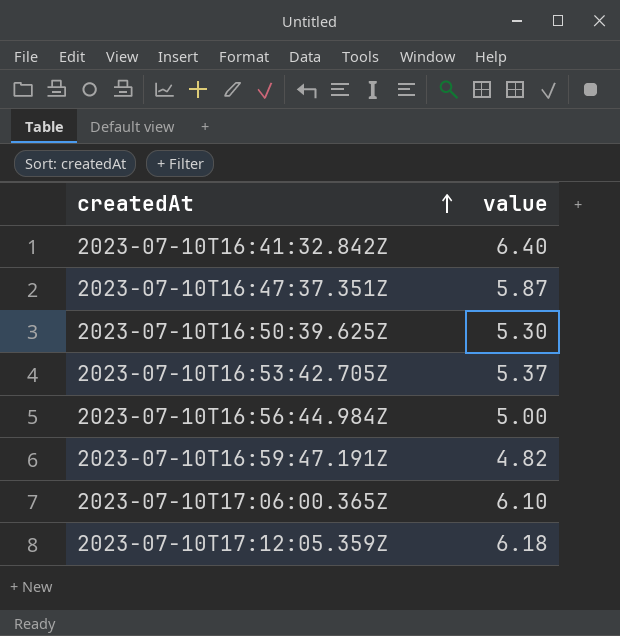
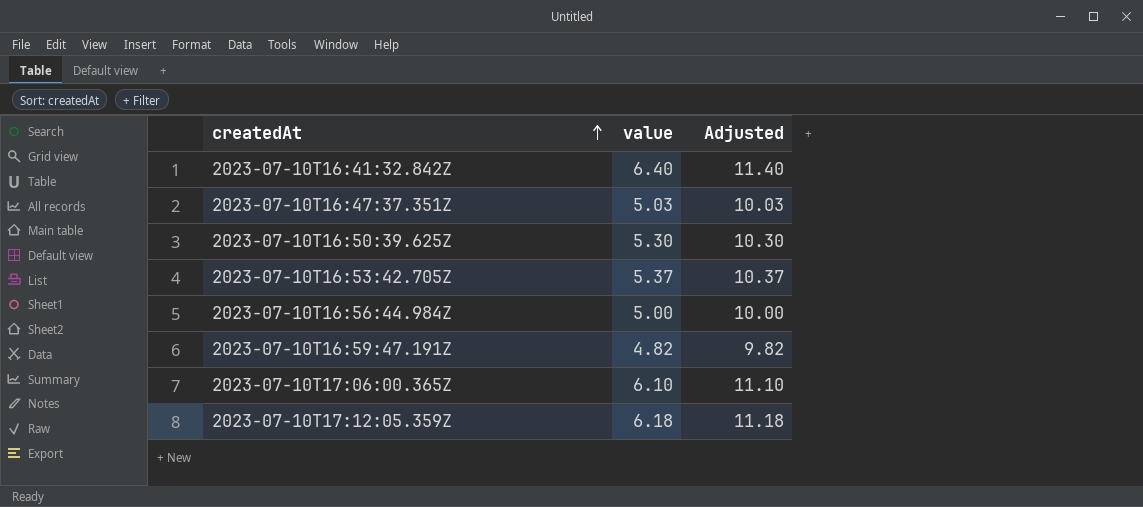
column Adjusted | formula: none -> [value] + 5
2023-07-10T16:47:37.351Z | value: 5.87 -> 5.03

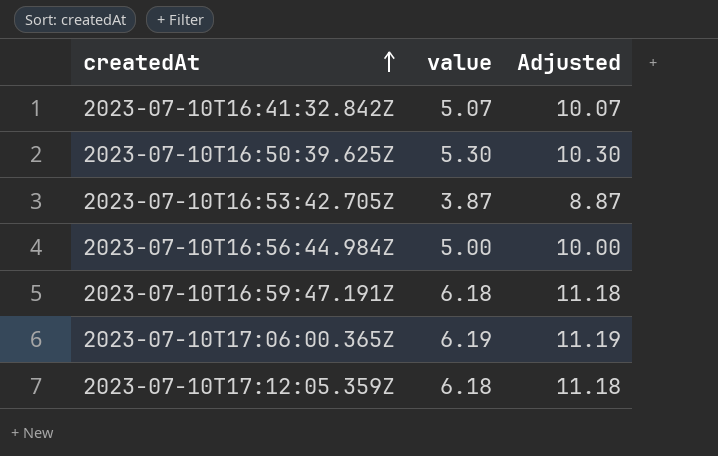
row 2023-07-10T16:47:37.351Z: 5.03 | 10.03 -> none
2023-07-10T16:41:32.842Z | value: 6.40 -> 5.07
2023-07-10T16:41:32.842Z | Adjusted: 11.40 -> 10.07
2023-07-10T16:53:42.705Z | value: 5.37 -> 3.87
2023-07-10T16:53:42.705Z | Adjusted: 10.37 -> 8.87
2023-07-10T16:59:47.191Z | value: 4.82 -> 6.18
2023-07-10T16:59:47.191Z | Adjusted: 9.82 -> 11.18
2023-07-10T17:06:00.365Z | value: 6.10 -> 6.19
2023-07-10T17:06:00.365Z | Adjusted: 11.10 -> 11.19

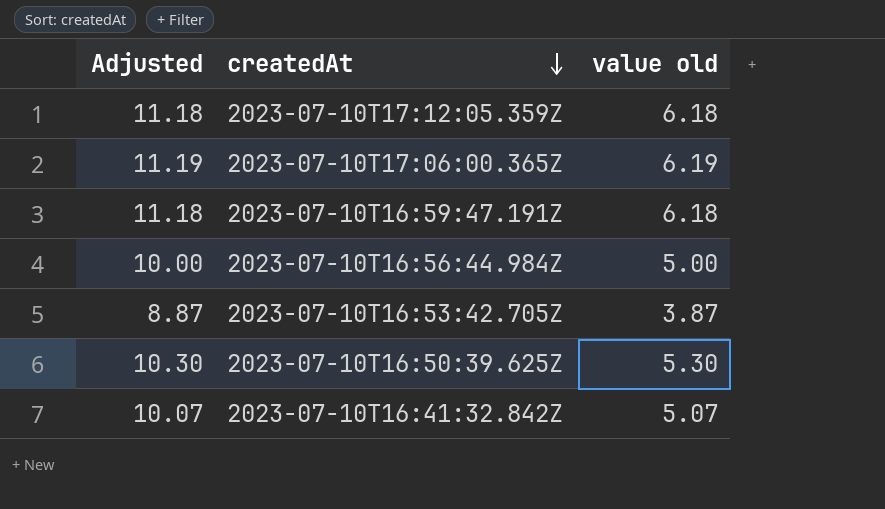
row order: createdAt ascending -> createdAt descending
column Adjusted | position: 3 -> 1
column name: value -> value old

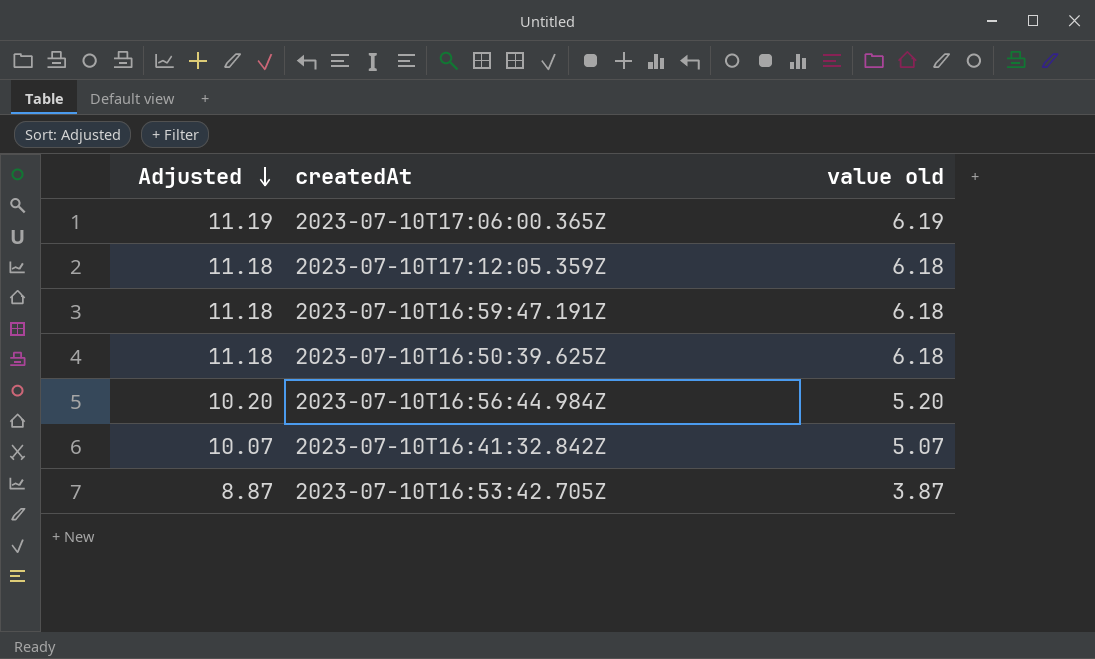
row order: createdAt descending -> Adjusted descending
2023-07-10T16:50:39.625Z | Adjusted: 10.30 -> 11.18
2023-07-10T16:50:39.625Z | value old: 5.30 -> 6.18
2023-07-10T16:56:44.984Z | Adjusted: 10.00 -> 10.20
2023-07-10T16:56:44.984Z | value old: 5.00 -> 5.20

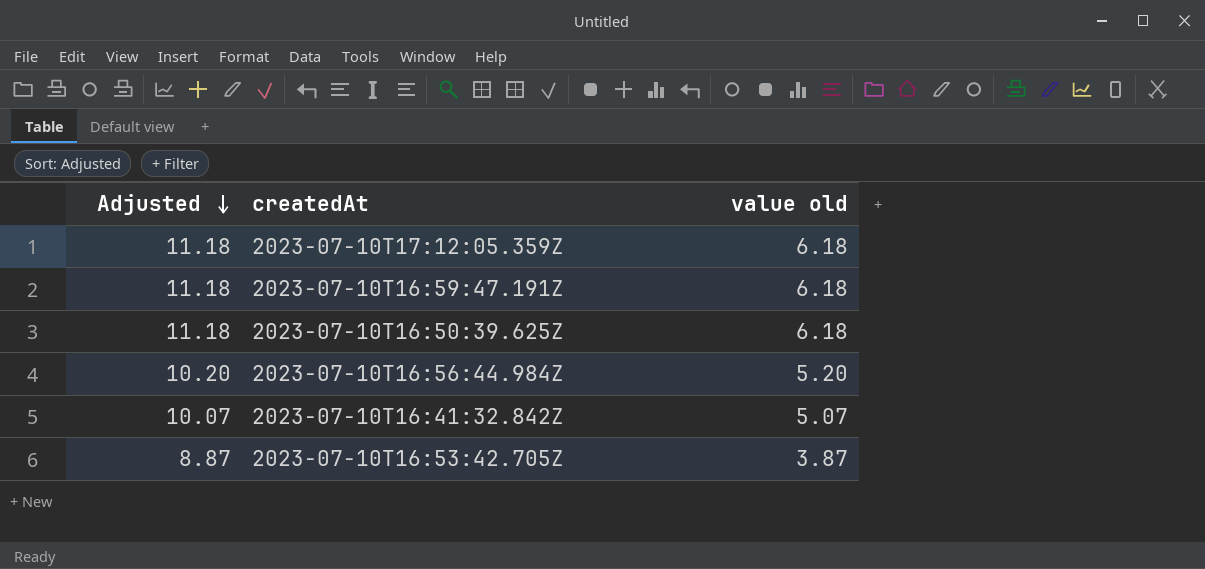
row 2023-07-10T17:06:00.365Z: 11.19 | 6.19 -> none

